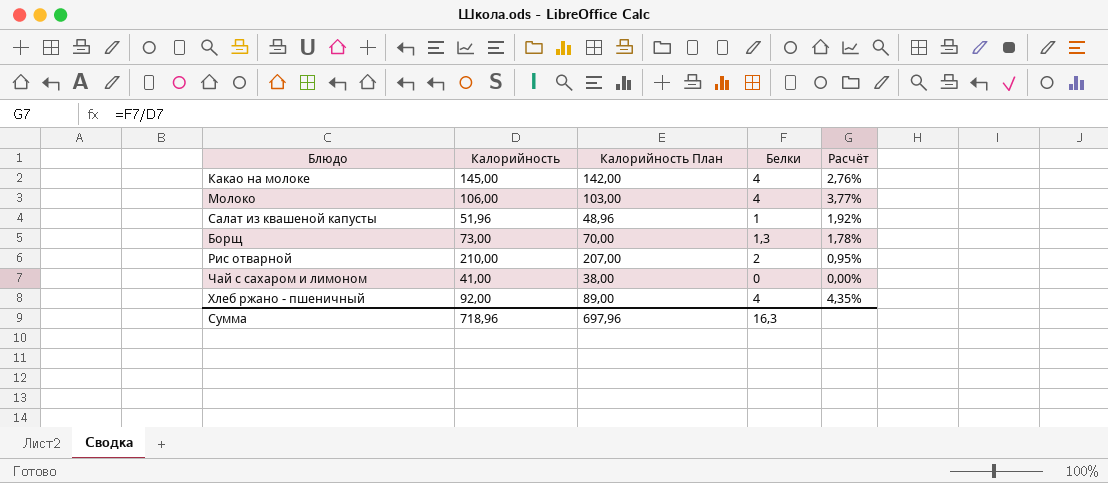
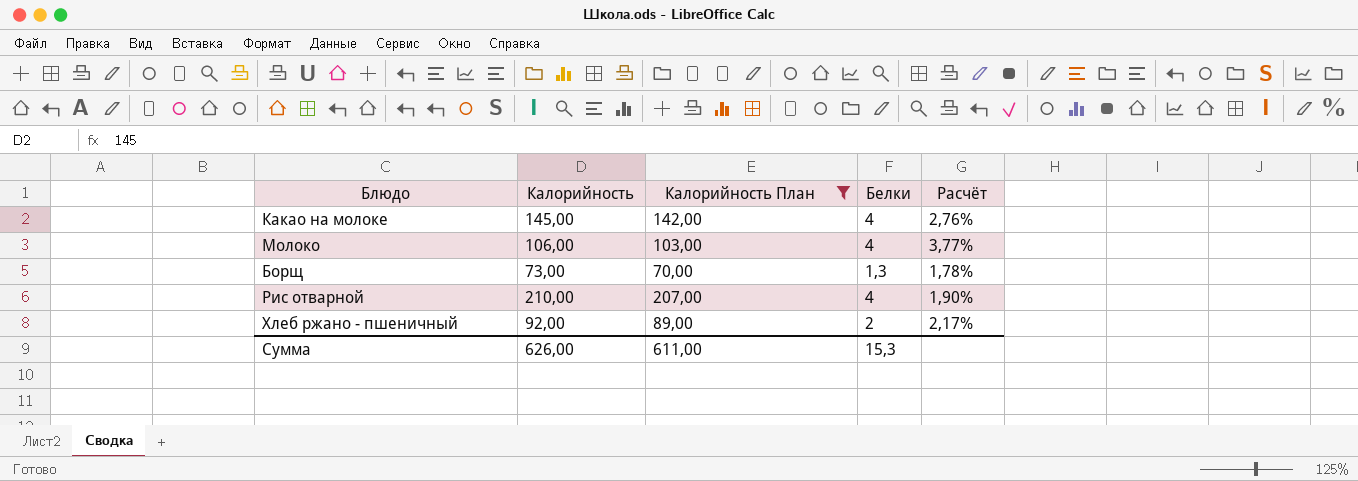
filter: none -> Калорийность План >= 70,00
Рис отварной | Белки: 2 -> 4
Рис отварной | Расчёт: 0,95% -> 1,90%
Хлеб ржано - пшеничный | Белки: 4 -> 2
Хлеб ржано - пшеничный | Расчёт: 4,35% -> 2,17%
Сумма | Калорийность: 718,96 -> 626,00
Сумма | Калорийность План: 697,96 -> 611,00
Сумма | Белки: 16,3 -> 15,3

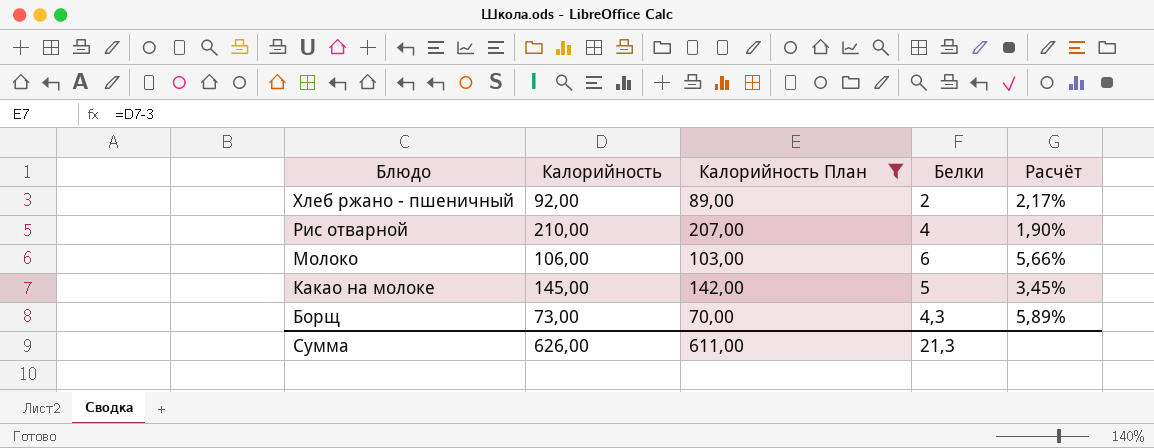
row order: none -> Блюдо descending
Молоко | Белки: 4 -> 6
Молоко | Расчёт: 3,77% -> 5,66%
Какао на молоке | Белки: 4 -> 5
Какао на молоке | Расчёт: 2,76% -> 3,45%
Борщ | Белки: 1,3 -> 4,3
Борщ | Расчёт: 1,78% -> 5,89%
Сумма | Белки: 15,3 -> 21,3

